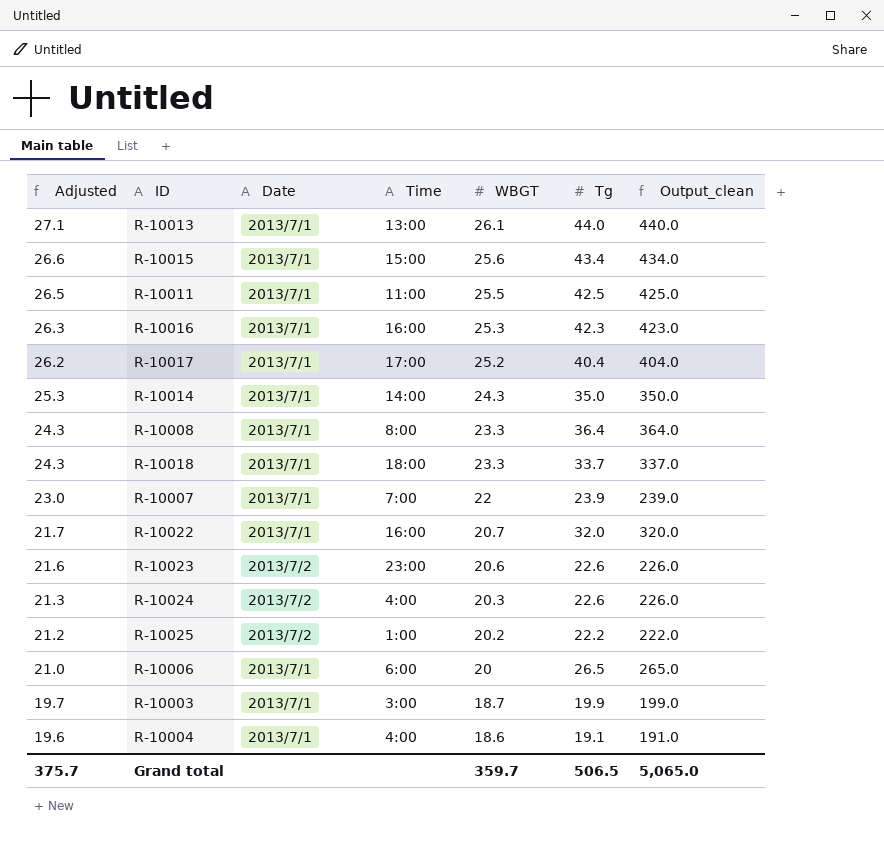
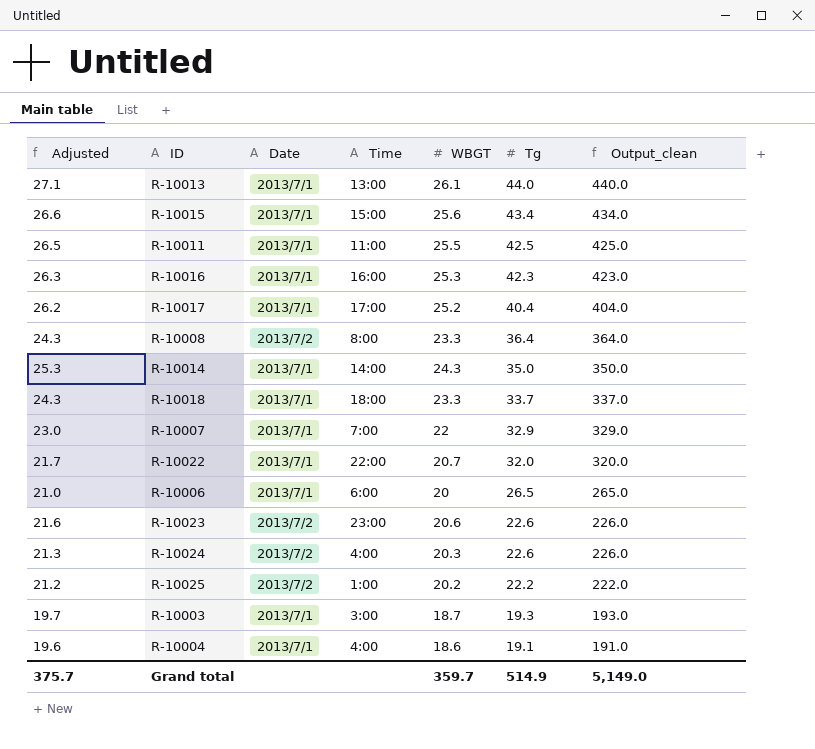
row order: Adjusted descending -> Tg descending
R-10008 | Date: 2013/7/1 -> 2013/7/2
R-10007 | Tg: 23.9 -> 32.9
R-10007 | Output_clean: 239.0 -> 329.0
R-10022 | Time: 16:00 -> 22:00
R-10003 | Tg: 19.9 -> 19.3
R-10003 | Output_clean: 199.0 -> 193.0
Grand total | Tg: 506.5 -> 514.9
Grand total | Output_clean: 5,065.0 -> 5,149.0

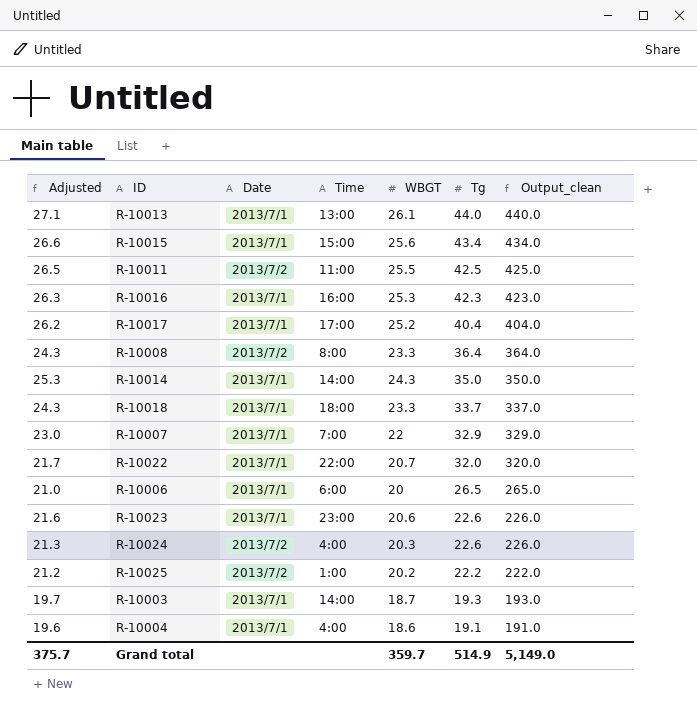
R-10011 | Date: 2013/7/1 -> 2013/7/2
R-10023 | Date: 2013/7/2 -> 2013/7/1
R-10003 | Time: 3:00 -> 14:00

